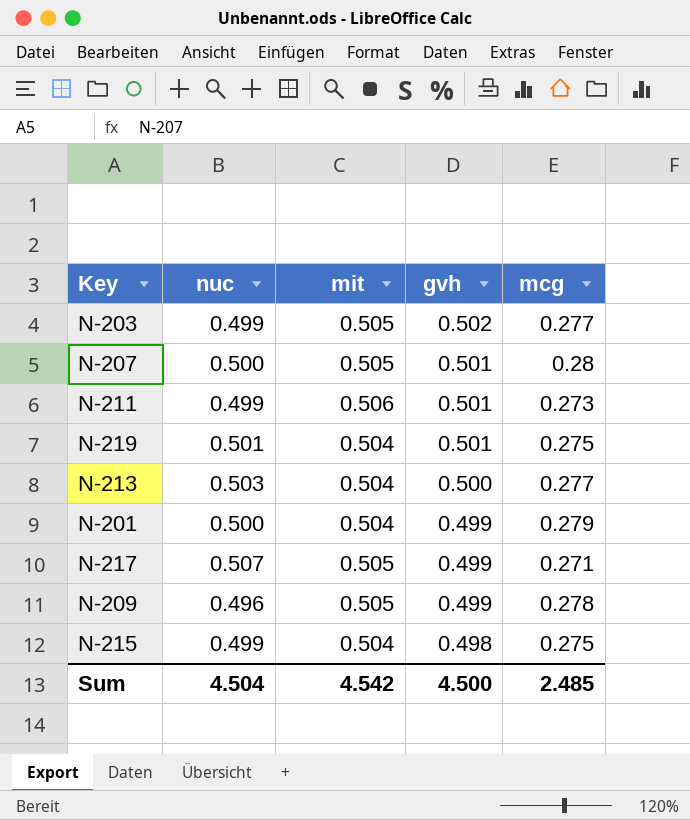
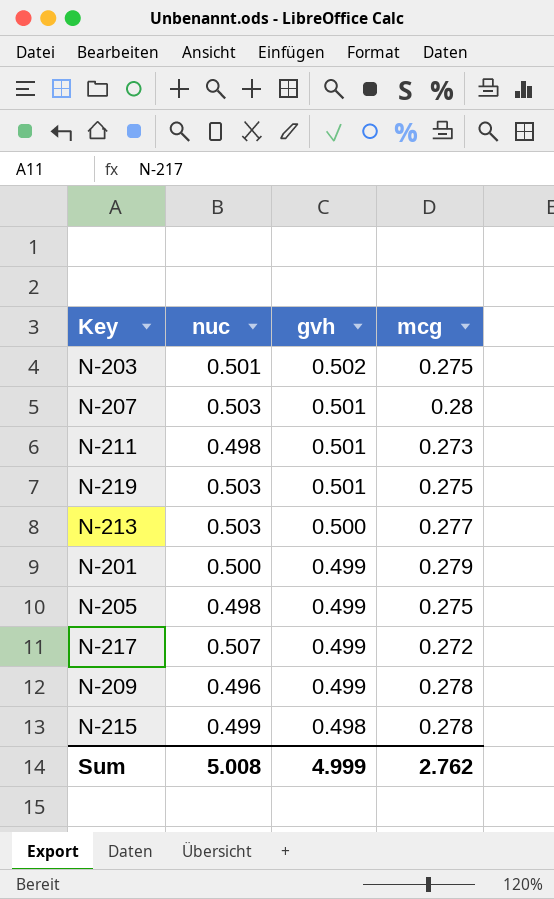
column mit | position: 3 -> none
N-203 | nuc: 0.499 -> 0.501
N-203 | mcg: 0.277 -> 0.275
N-207 | nuc: 0.500 -> 0.503
N-211 | nuc: 0.499 -> 0.498
N-219 | nuc: 0.501 -> 0.503
row N-205: none -> 0.498 | 0.499 | 0.275
N-217 | mcg: 0.271 -> 0.272
N-215 | mcg: 0.275 -> 0.278
Sum | nuc: 4.504 -> 5.008
Sum | gvh: 4.500 -> 4.999
Sum | mcg: 2.485 -> 2.762

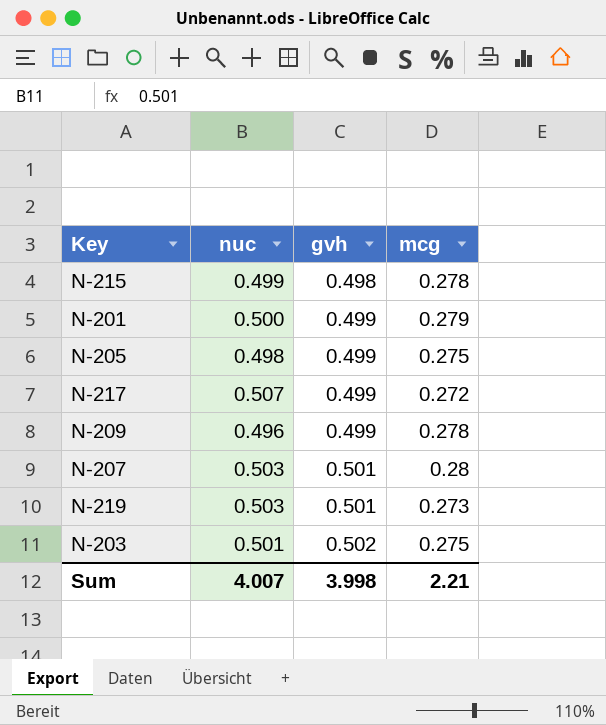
row order: gvh descending -> gvh ascending
row N-211: 0.498 | 0.501 | 0.273 -> none
row N-213: 0.503 | 0.500 | 0.277 -> none
N-219 | mcg: 0.275 -> 0.273
Sum | nuc: 5.008 -> 4.007
Sum | gvh: 4.999 -> 3.998
Sum | mcg: 2.762 -> 2.21

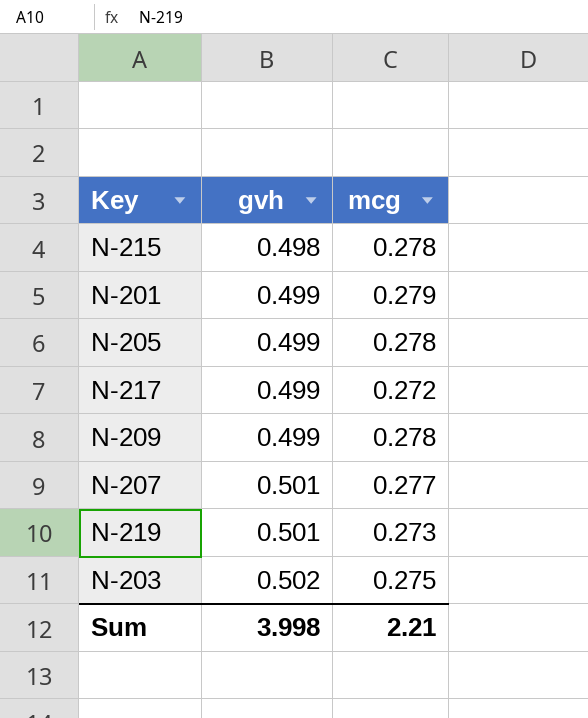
column nuc | position: 2 -> none
N-205 | mcg: 0.275 -> 0.278
N-207 | mcg: 0.28 -> 0.277

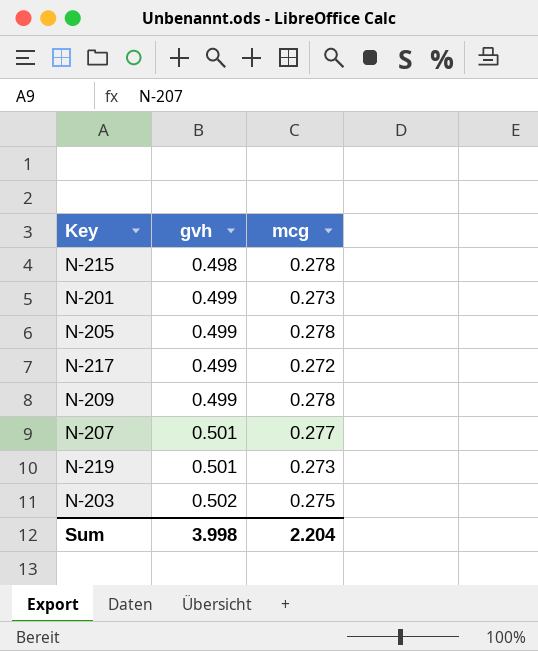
N-201 | mcg: 0.279 -> 0.273
Sum | mcg: 2.21 -> 2.204

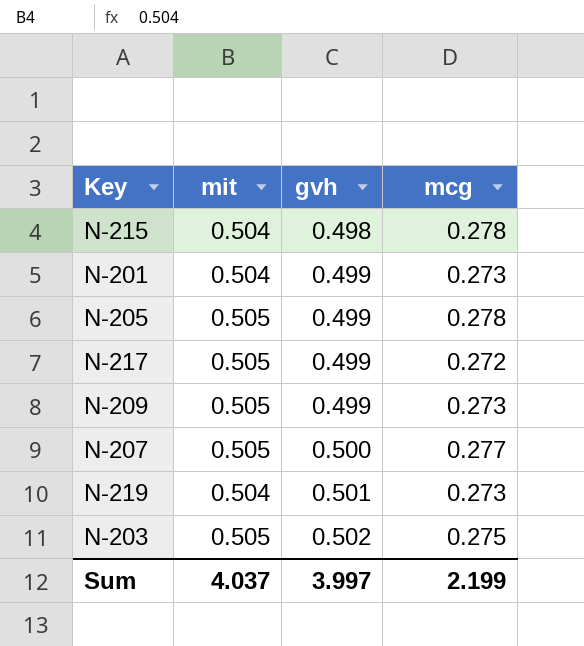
column mit | position: none -> 2
N-209 | mcg: 0.278 -> 0.273
N-207 | gvh: 0.501 -> 0.500
Sum | gvh: 3.998 -> 3.997
Sum | mcg: 2.204 -> 2.199

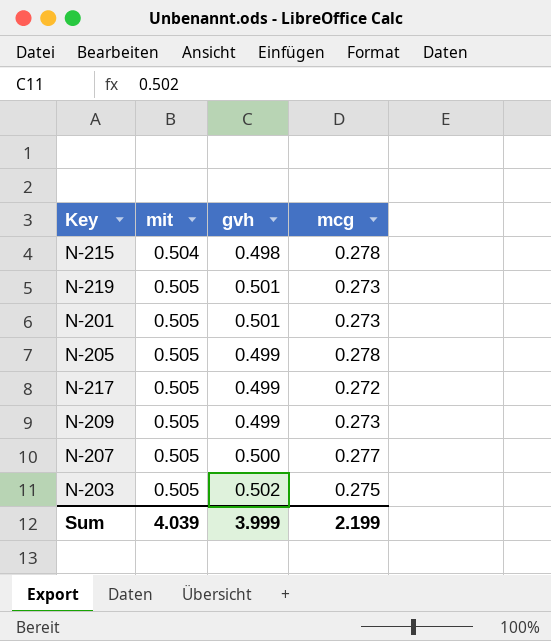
row order: gvh ascending -> mit ascending
N-219 | mit: 0.504 -> 0.505
N-201 | mit: 0.504 -> 0.505
N-201 | gvh: 0.499 -> 0.501
Sum | mit: 4.037 -> 4.039
Sum | gvh: 3.997 -> 3.999

